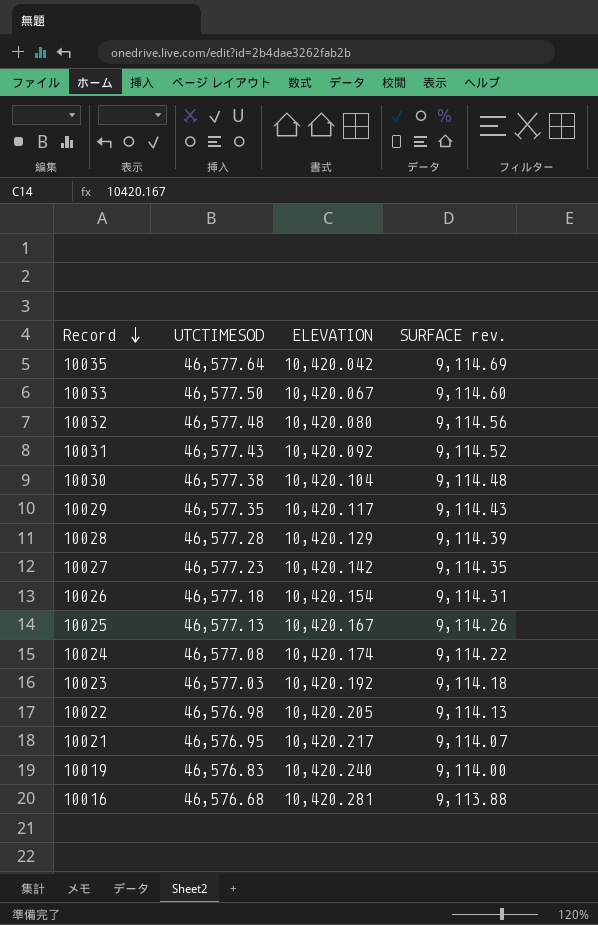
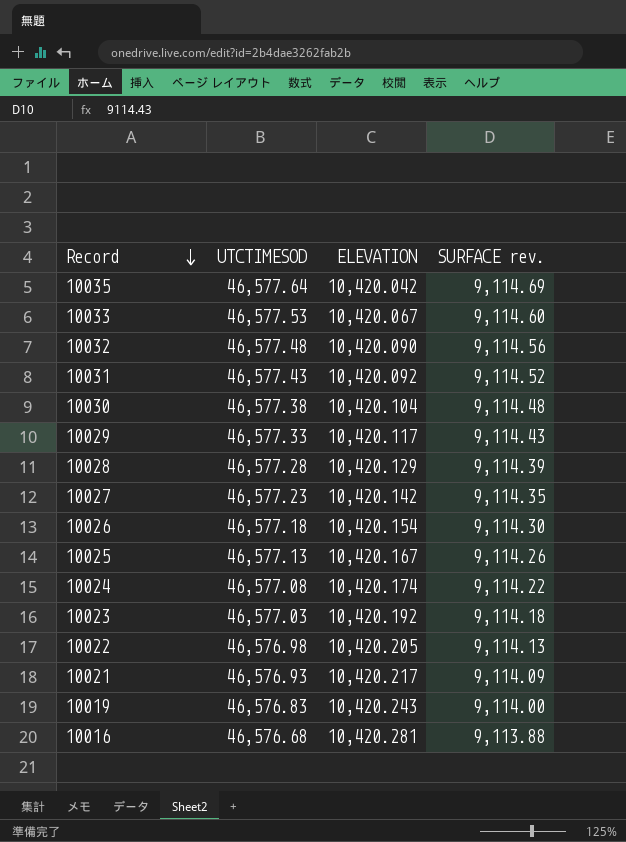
10033 | UTCTIMESOD: 46,577.50 -> 46,577.53
10032 | ELEVATION: 10,420.080 -> 10,420.090
10029 | UTCTIMESOD: 46,577.35 -> 46,577.33
10026 | SURFACE rev.: 9,114.31 -> 9,114.30
10021 | UTCTIMESOD: 46,576.95 -> 46,576.93
10021 | SURFACE rev.: 9,114.07 -> 9,114.09
10019 | ELEVATION: 10,420.240 -> 10,420.243

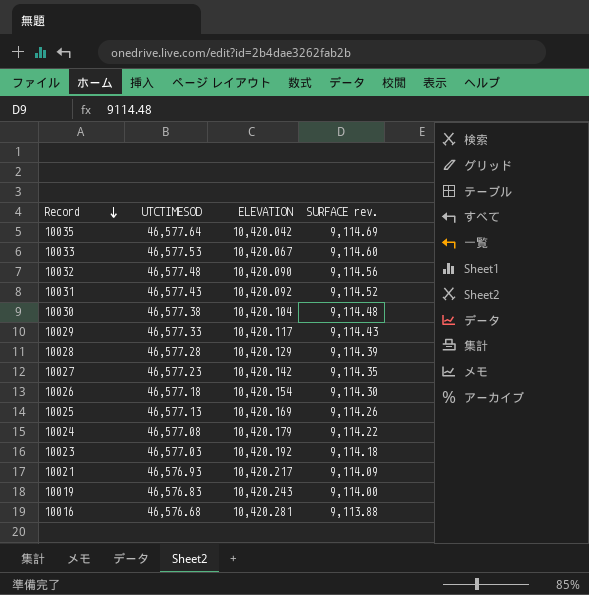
row 10022: 46,576.98 | 10,420.205 | 9,114.13 -> none
10025 | ELEVATION: 10,420.167 -> 10,420.169
10024 | ELEVATION: 10,420.174 -> 10,420.179

